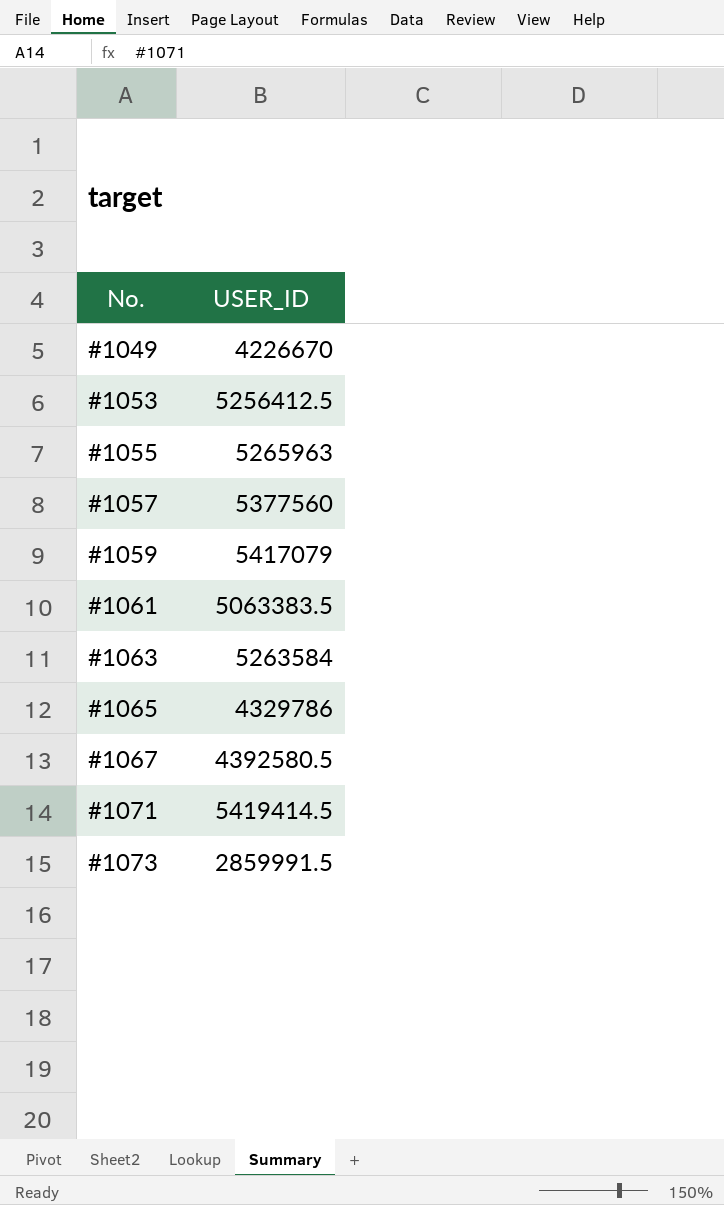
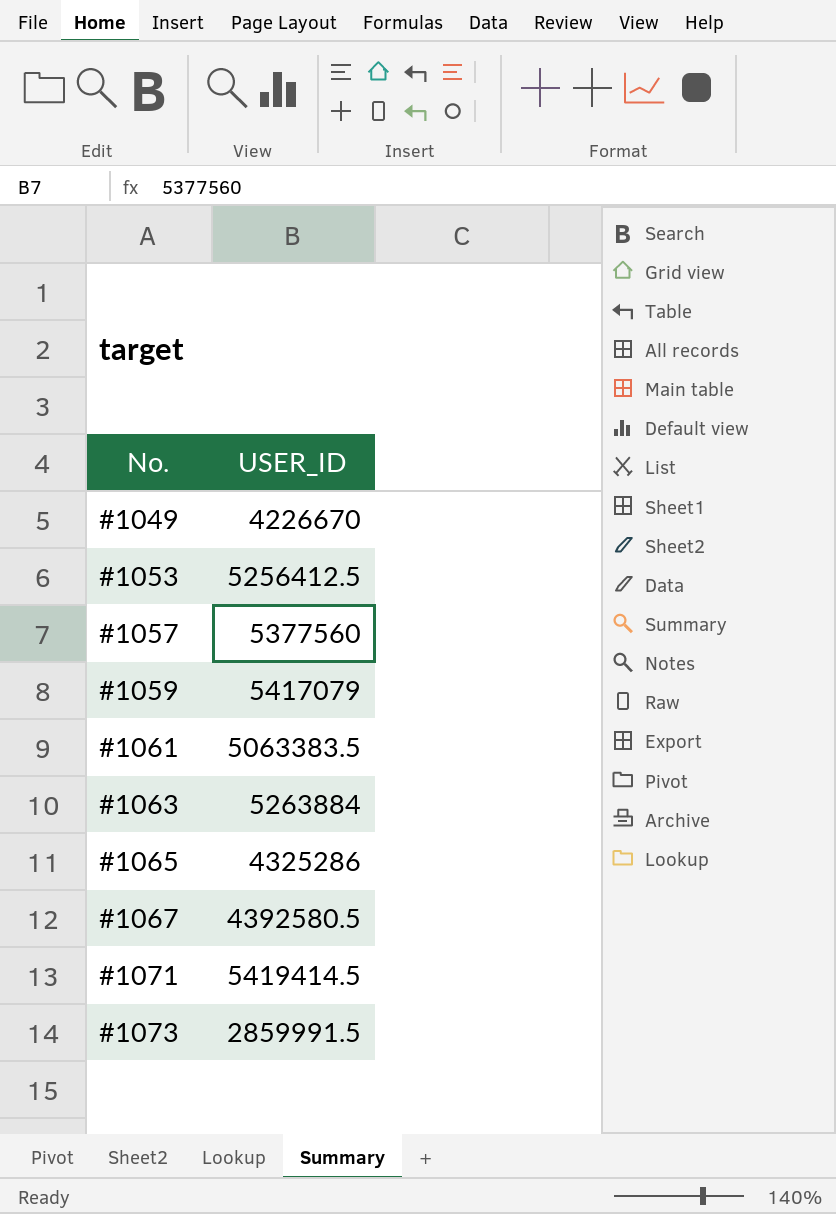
row #1055: 5265963 -> none
#1063 | USER_ID: 5263584 -> 5263884
#1065 | USER_ID: 4329786 -> 4325286

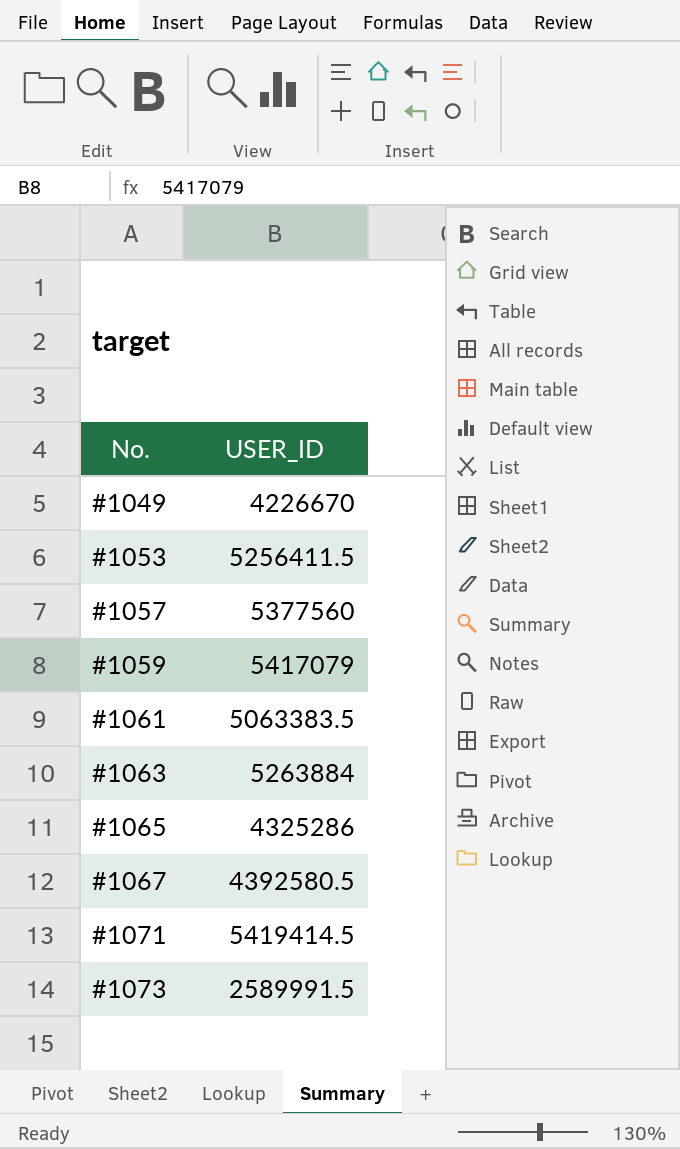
#1053 | USER_ID: 5256412.5 -> 5256411.5
#1073 | USER_ID: 2859991.5 -> 2589991.5

